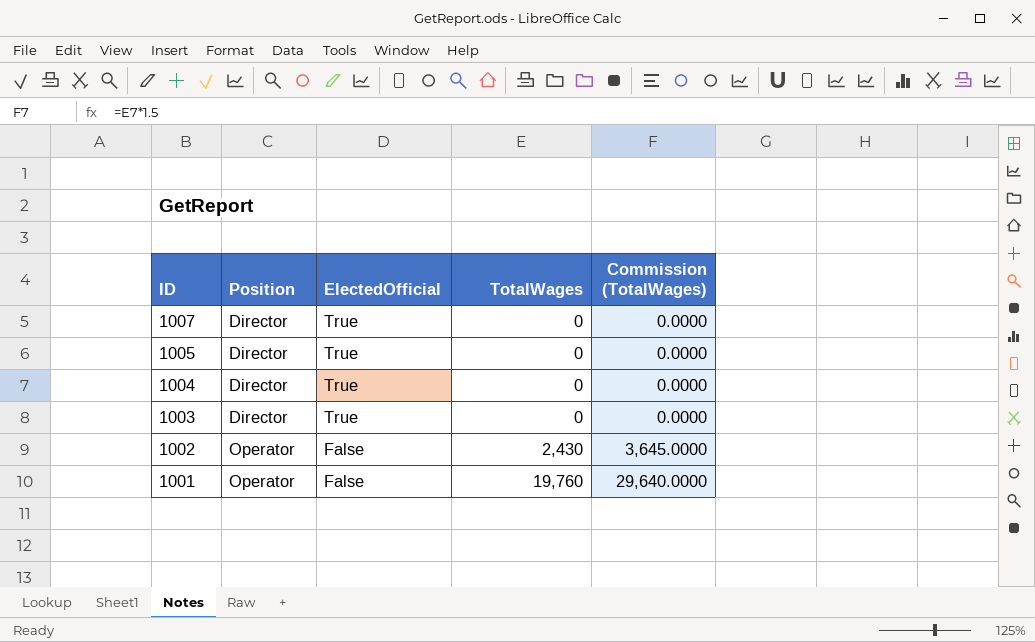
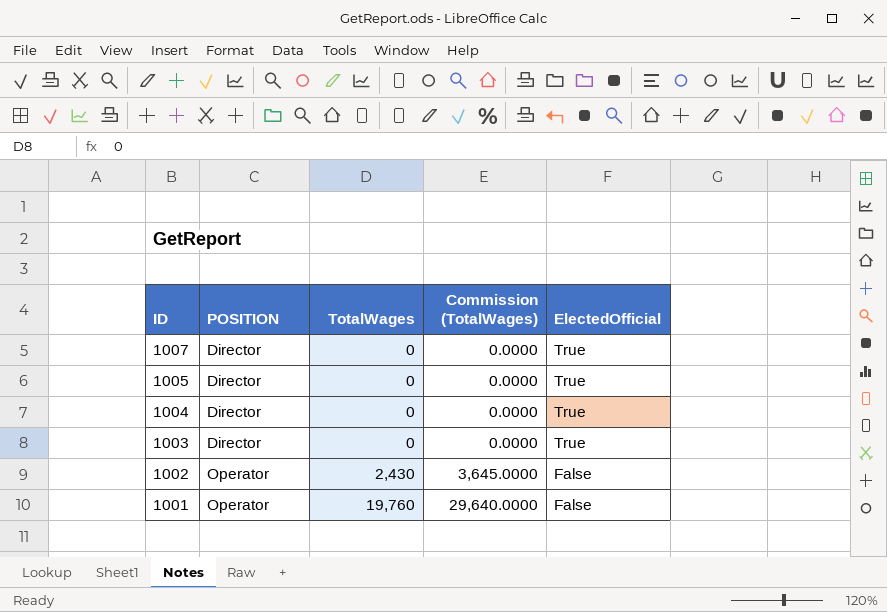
column name: Position -> POSITION
column ElectedOfficial | position: 3 -> 5

